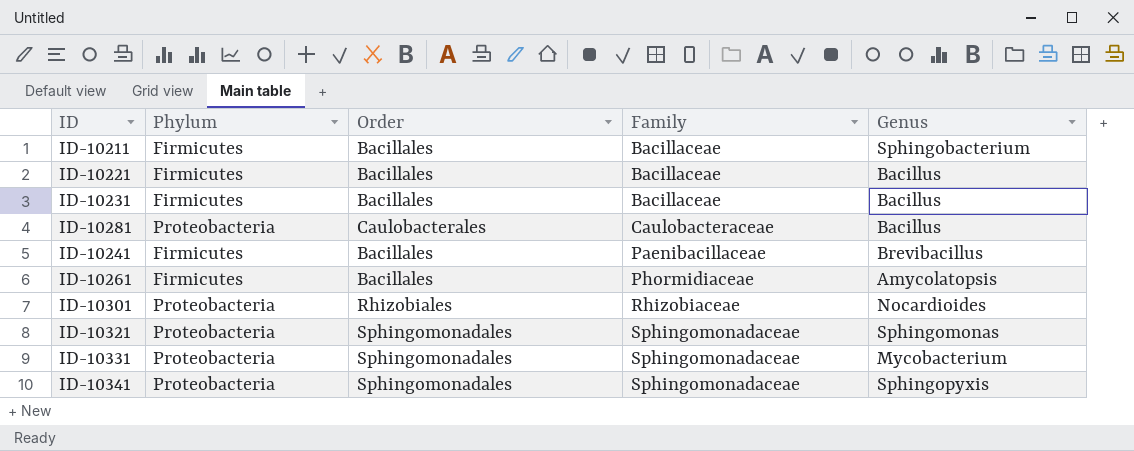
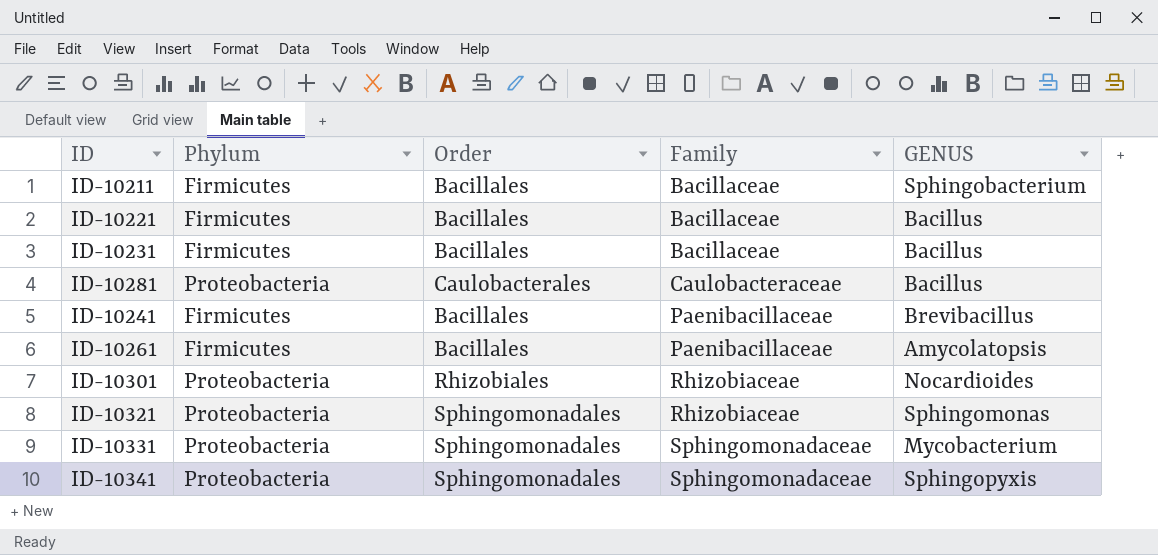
column name: Genus -> GENUS
ID-10261 | Family: Phormidiaceae -> Paenibacillaceae
ID-10321 | Family: Sphingomonadaceae -> Rhizobiaceae

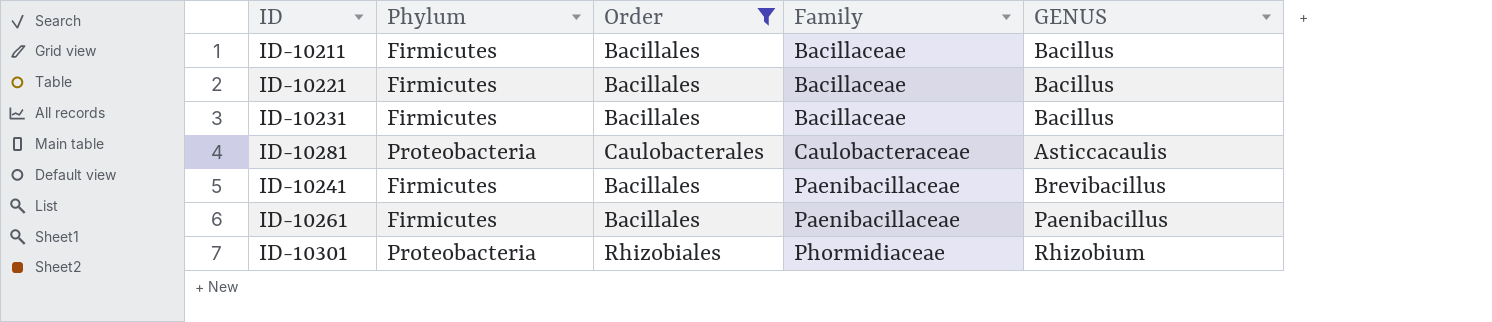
filter: none -> Order != Sphingomonadales
ID-10211 | GENUS: Sphingobacterium -> Bacillus
ID-10281 | GENUS: Bacillus -> Asticcacaulis
ID-10261 | GENUS: Amycolatopsis -> Paenibacillus
ID-10301 | Family: Rhizobiaceae -> Phormidiaceae
ID-10301 | GENUS: Nocardioides -> Rhizobium

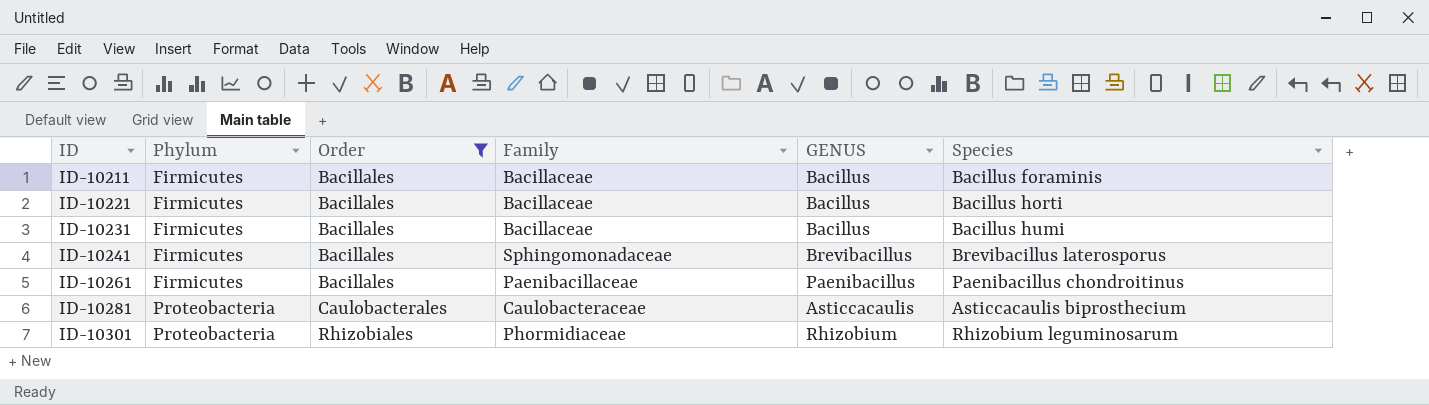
row order: Family ascending -> ID ascending
column Species | position: none -> 6
ID-10241 | Family: Paenibacillaceae -> Sphingomonadaceae

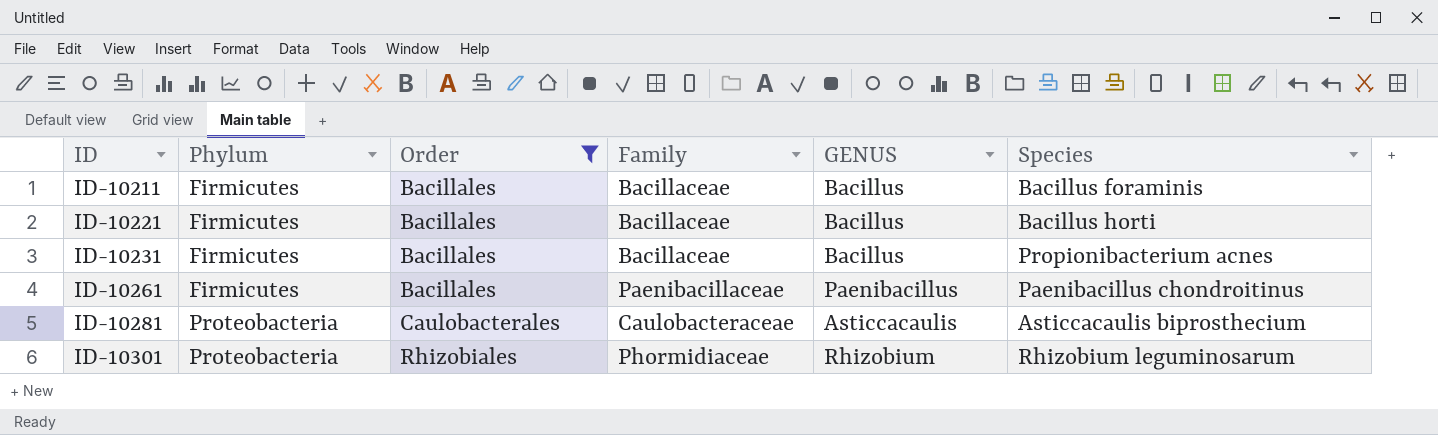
row ID-10241: Firmicutes | Bacillales | Sphingomonadaceae | Brevibacillus | Brevibacillus laterosporus -> none
ID-10231 | Species: Bacillus humi -> Propionibacterium acnes

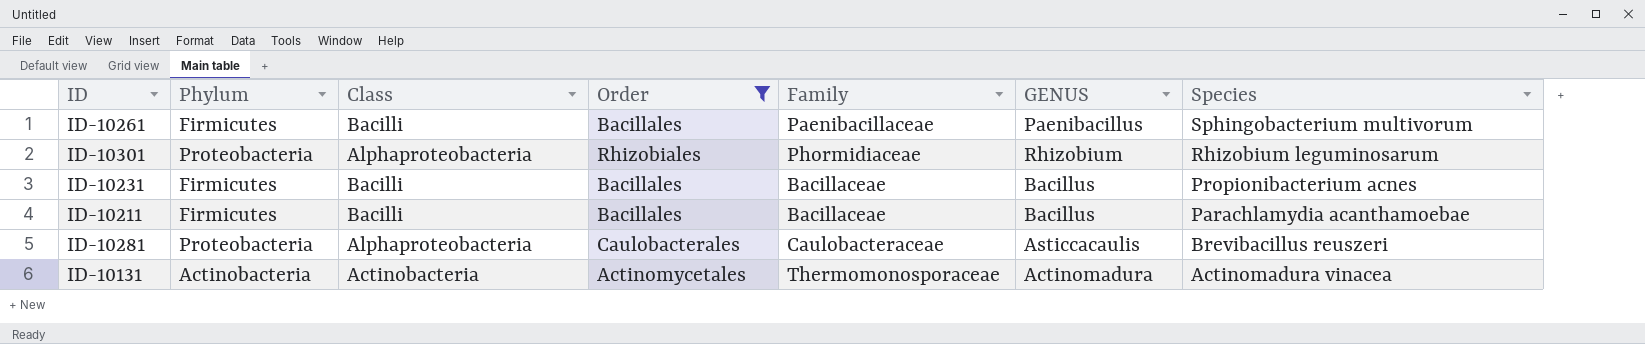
row order: ID ascending -> Species descending
column Class | position: none -> 3
row ID-10221: Firmicutes | Bacillales | Bacillaceae | Bacillus | Bacillus horti -> none
ID-10261 | Species: Paenibacillus chondroitinus -> Sphingobacterium multivorum
ID-10211 | Species: Bacillus foraminis -> Parachlamydia acanthamoebae
ID-10281 | Species: Asticcacaulis biprosthecium -> Brevibacillus reuszeri
row ID-10131: none -> Actinobacteria | Actinobacteria | Actinomycetales | Thermomonosporaceae | Actinomadura | Actinomadura vinacea

